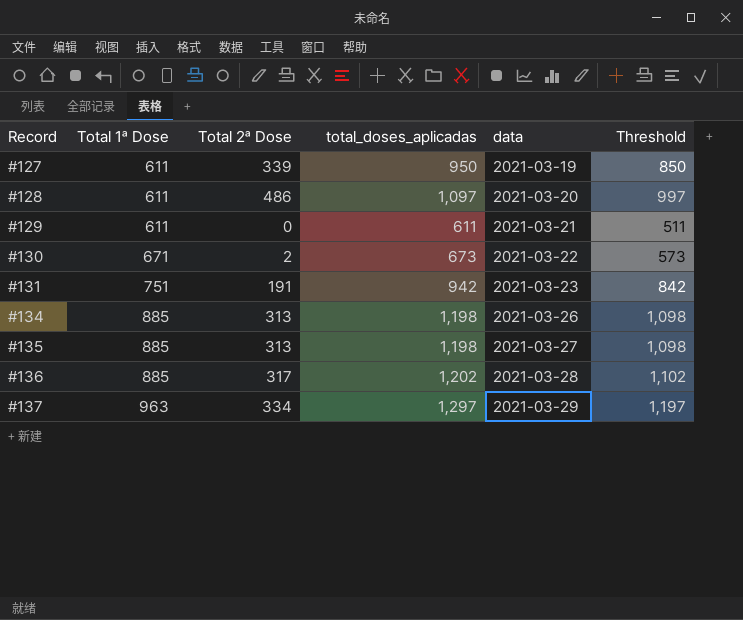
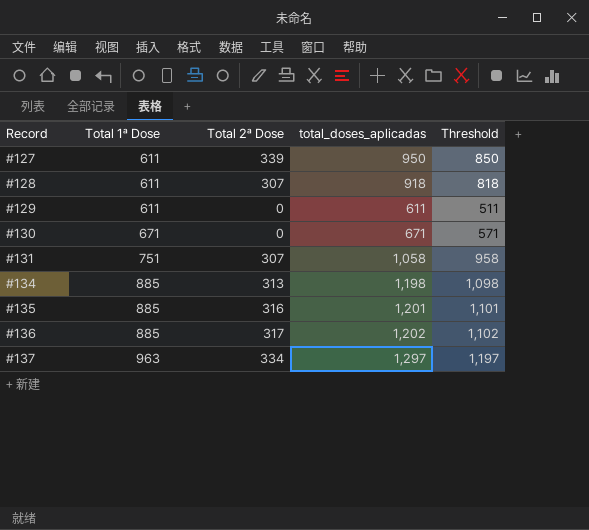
column data | position: 5 -> none
#128 | Total 2ª Dose: 486 -> 307
#128 | total_doses_aplicadas: 1,097 -> 918
#128 | Threshold: 997 -> 818
#130 | Total 2ª Dose: 2 -> 0
#130 | total_doses_aplicadas: 673 -> 671
#130 | Threshold: 573 -> 571
#131 | Total 2ª Dose: 191 -> 307
#131 | total_doses_aplicadas: 942 -> 1,058
#131 | Threshold: 842 -> 958
#135 | Total 2ª Dose: 313 -> 316
#135 | total_doses_aplicadas: 1,198 -> 1,201
#135 | Threshold: 1,098 -> 1,101

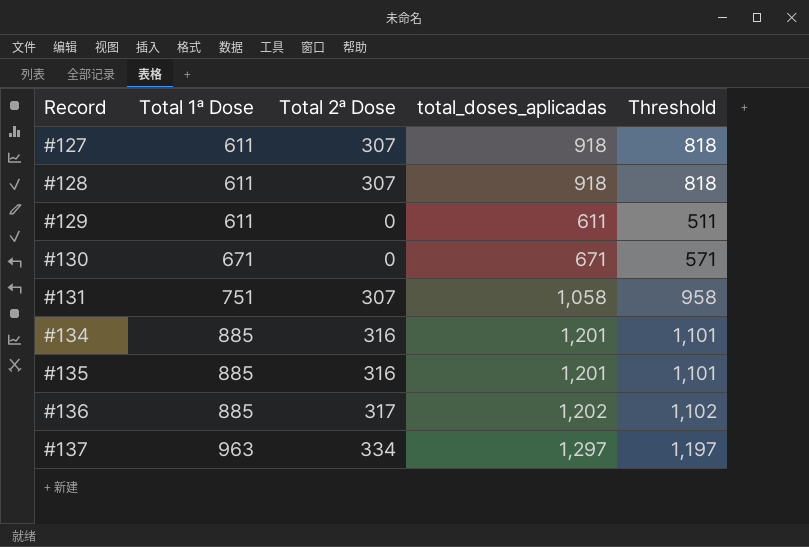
#127 | Total 2ª Dose: 339 -> 307
#127 | total_doses_aplicadas: 950 -> 918
#127 | Threshold: 850 -> 818
#134 | Total 2ª Dose: 313 -> 316
#134 | total_doses_aplicadas: 1,198 -> 1,201
#134 | Threshold: 1,098 -> 1,101

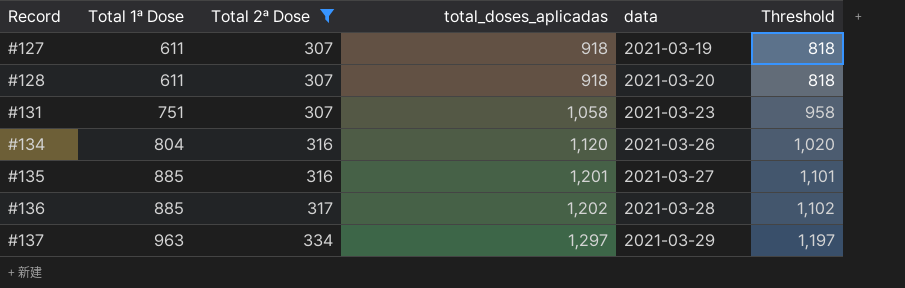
filter: none -> Total 2ª Dose != 0
column data | position: none -> 5
#134 | Total 1ª Dose: 885 -> 804
#134 | total_doses_aplicadas: 1,201 -> 1,120
#134 | Threshold: 1,101 -> 1,020

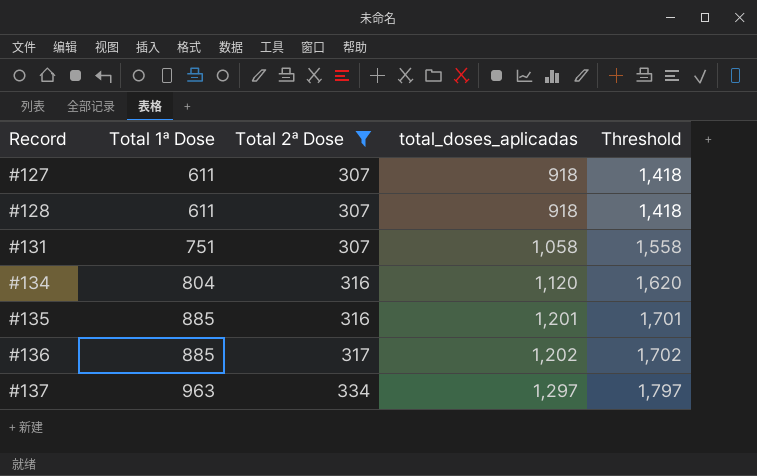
column data | position: 5 -> none
column Threshold | formula: [total_doses_aplicadas] - 100 -> [total_doses_aplicadas] + 500

